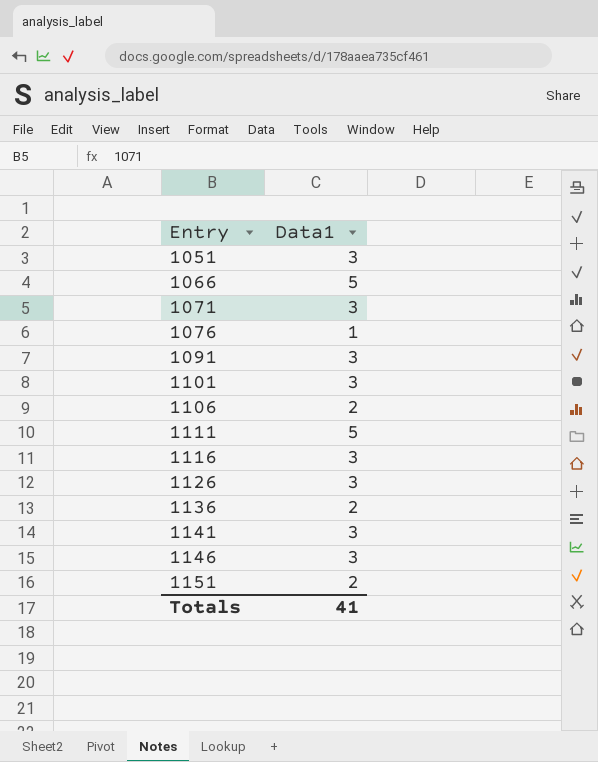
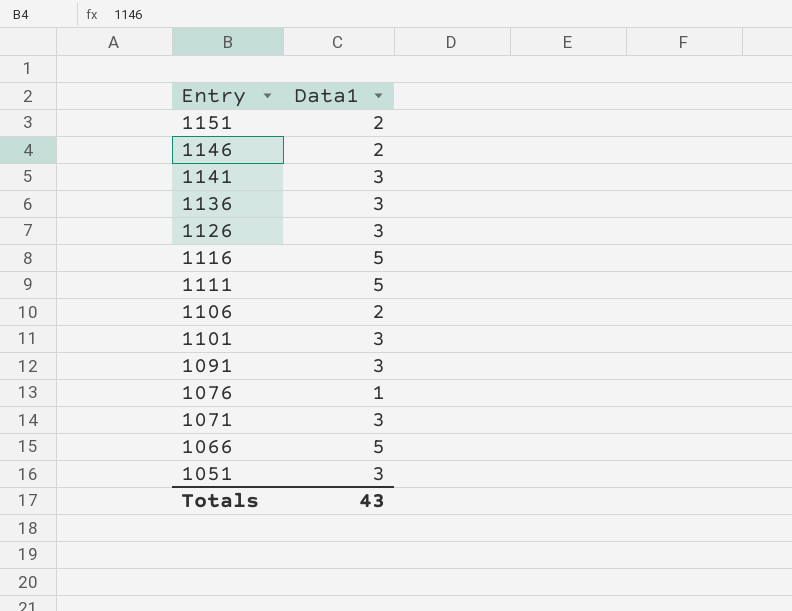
row order: Entry ascending -> Entry descending
1146 | Data1: 3 -> 2
1136 | Data1: 2 -> 3
1116 | Data1: 3 -> 5
Totals | Data1: 41 -> 43

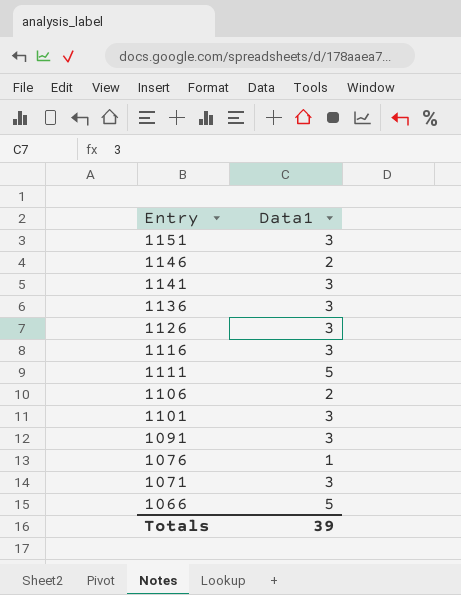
row 1051: 3 -> none
1151 | Data1: 2 -> 3
1116 | Data1: 5 -> 3
Totals | Data1: 43 -> 39

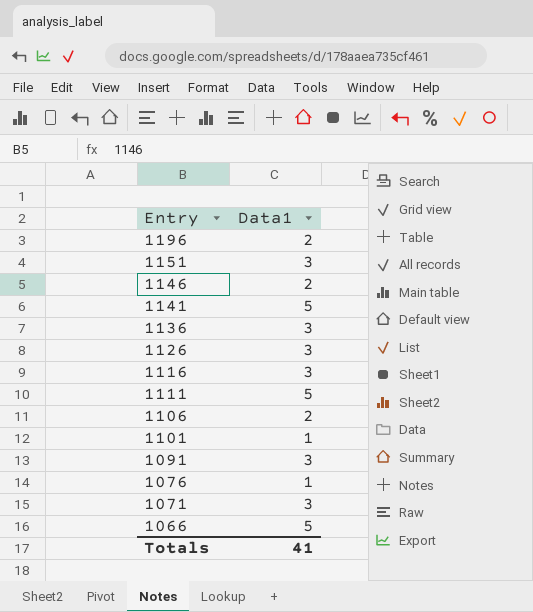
row 1196: none -> 2
1141 | Data1: 3 -> 5
1101 | Data1: 3 -> 1
Totals | Data1: 39 -> 41

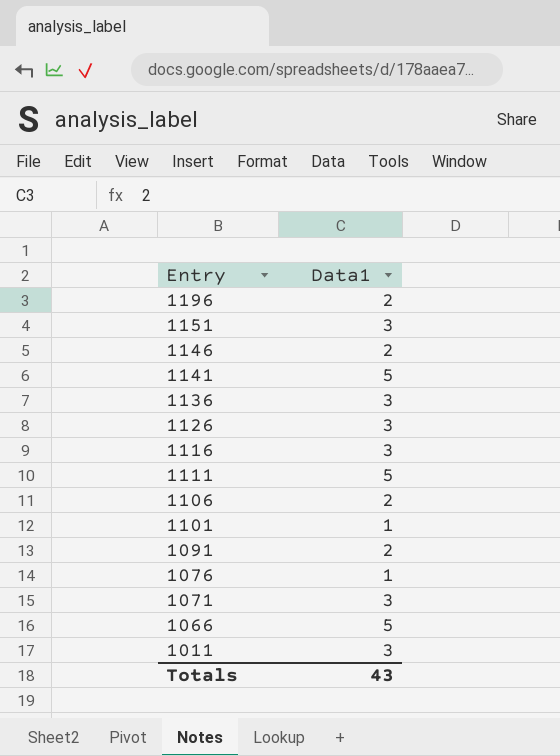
1091 | Data1: 3 -> 2
row 1011: none -> 3
Totals | Data1: 41 -> 43

